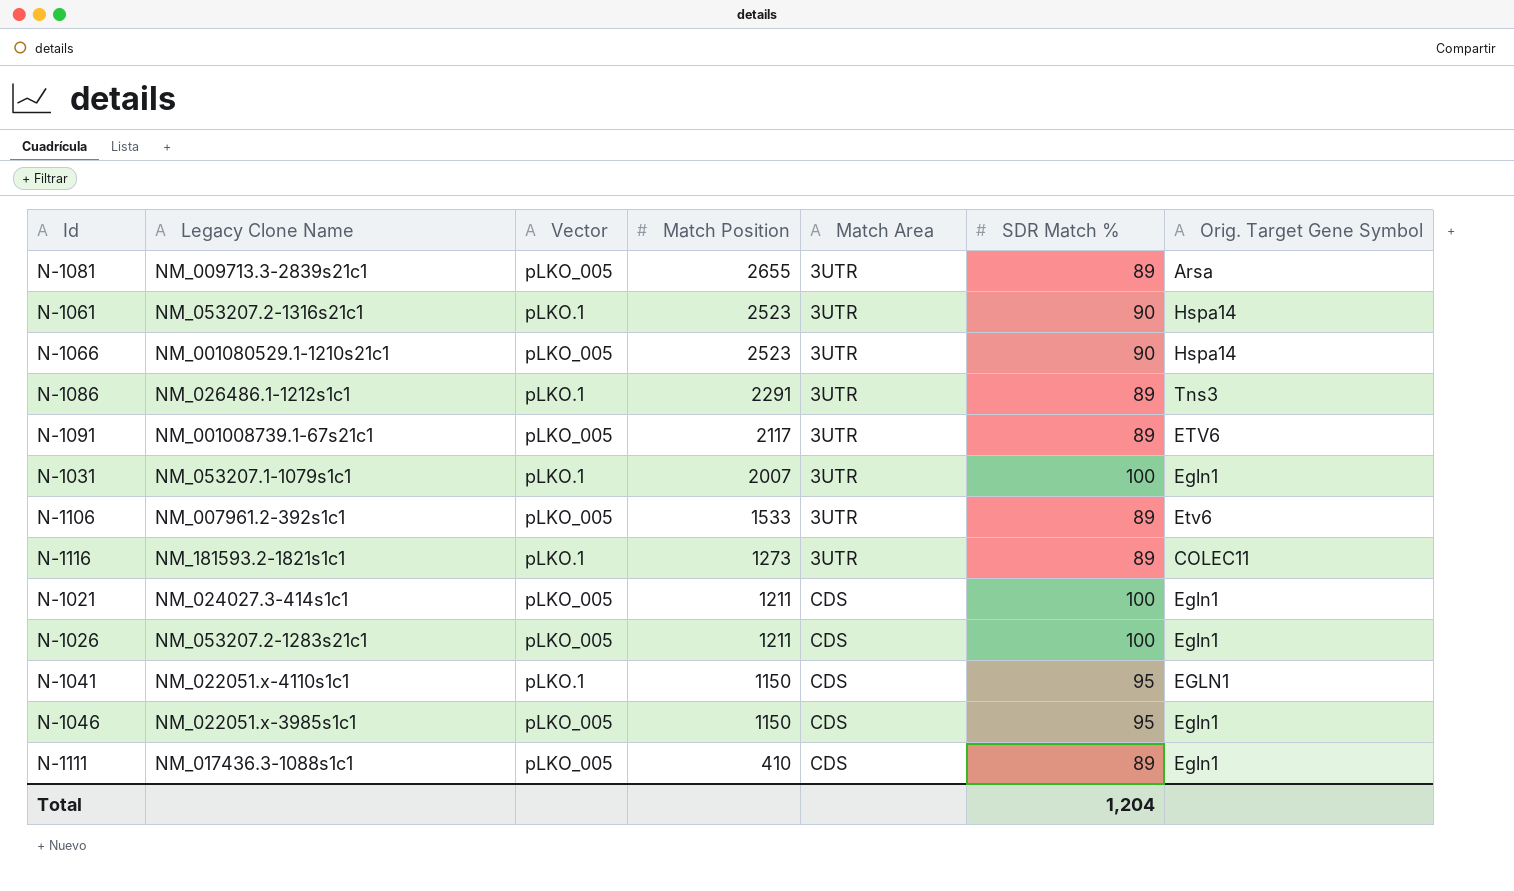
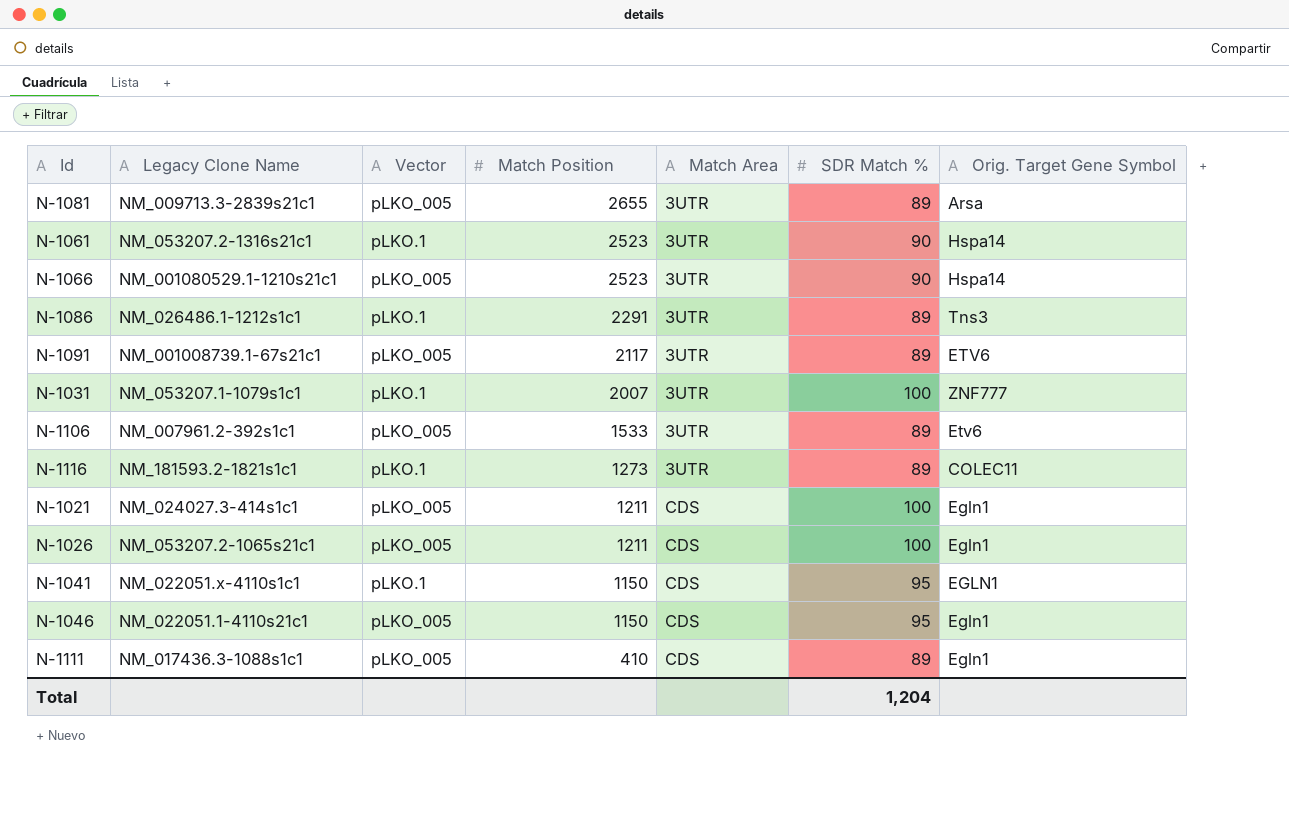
N-1031 | Orig. Target Gene Symbol: Egln1 -> ZNF777
N-1026 | Legacy Clone Name: NM_053207.2-1283s21c1 -> NM_053207.2-1065s21c1
N-1046 | Legacy Clone Name: NM_022051.x-3985s1c1 -> NM_022051.1-4110s21c1

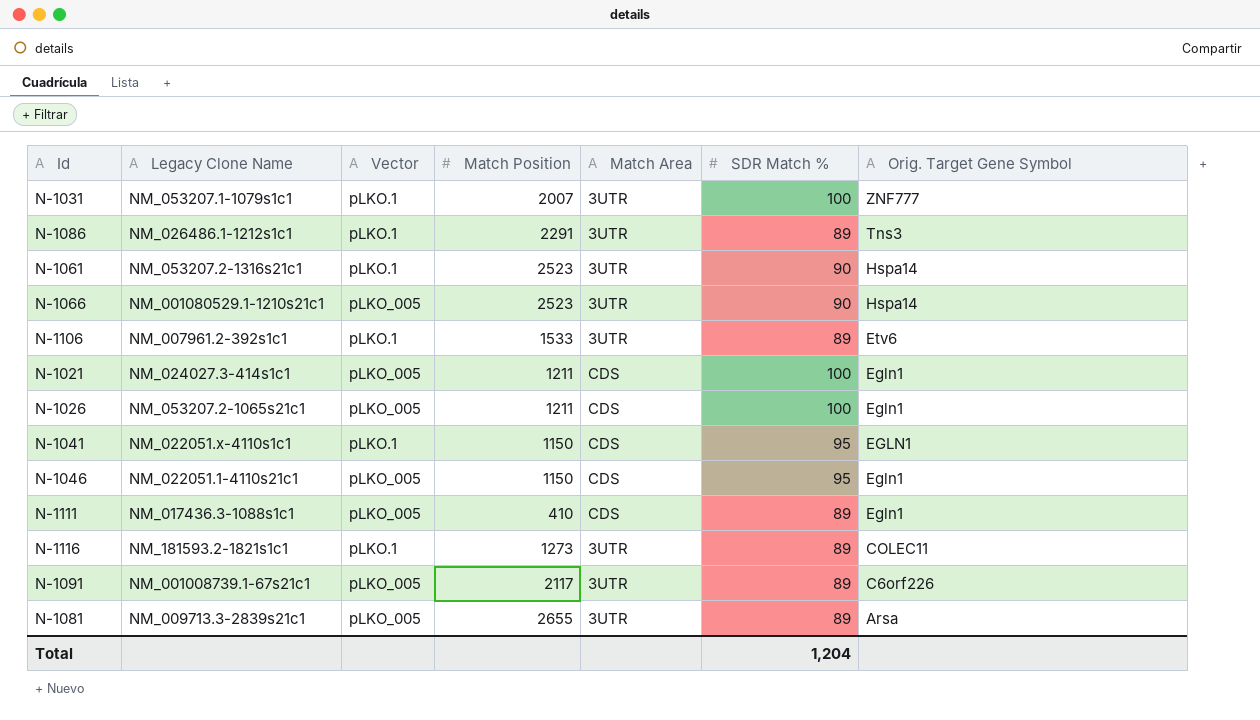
row order: Match Position descending -> Orig. Target Gene Symbol descending
N-1106 | Vector: pLKO_005 -> pLKO.1
N-1091 | Orig. Target Gene Symbol: ETV6 -> C6orf226

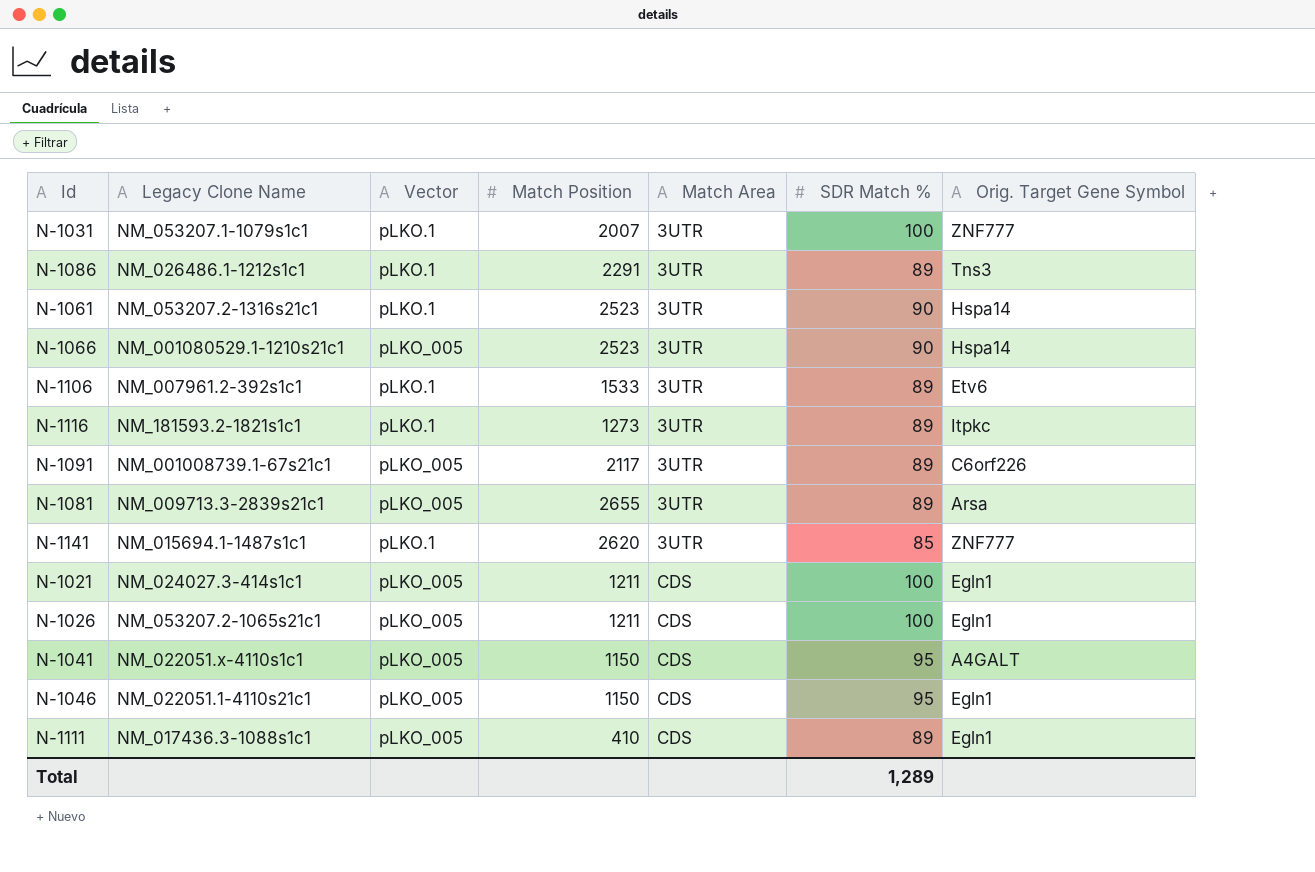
row order: Orig. Target Gene Symbol descending -> Match Area ascending
N-1116 | Orig. Target Gene Symbol: COLEC11 -> Itpkc
row N-1141: none -> NM_015694.1-1487s1c1 | pLKO.1 | 2620 | 3UTR | 85 | ZNF777
N-1041 | Vector: pLKO.1 -> pLKO_005
N-1041 | Orig. Target Gene Symbol: EGLN1 -> A4GALT
Total | SDR Match %: 1,204 -> 1,289

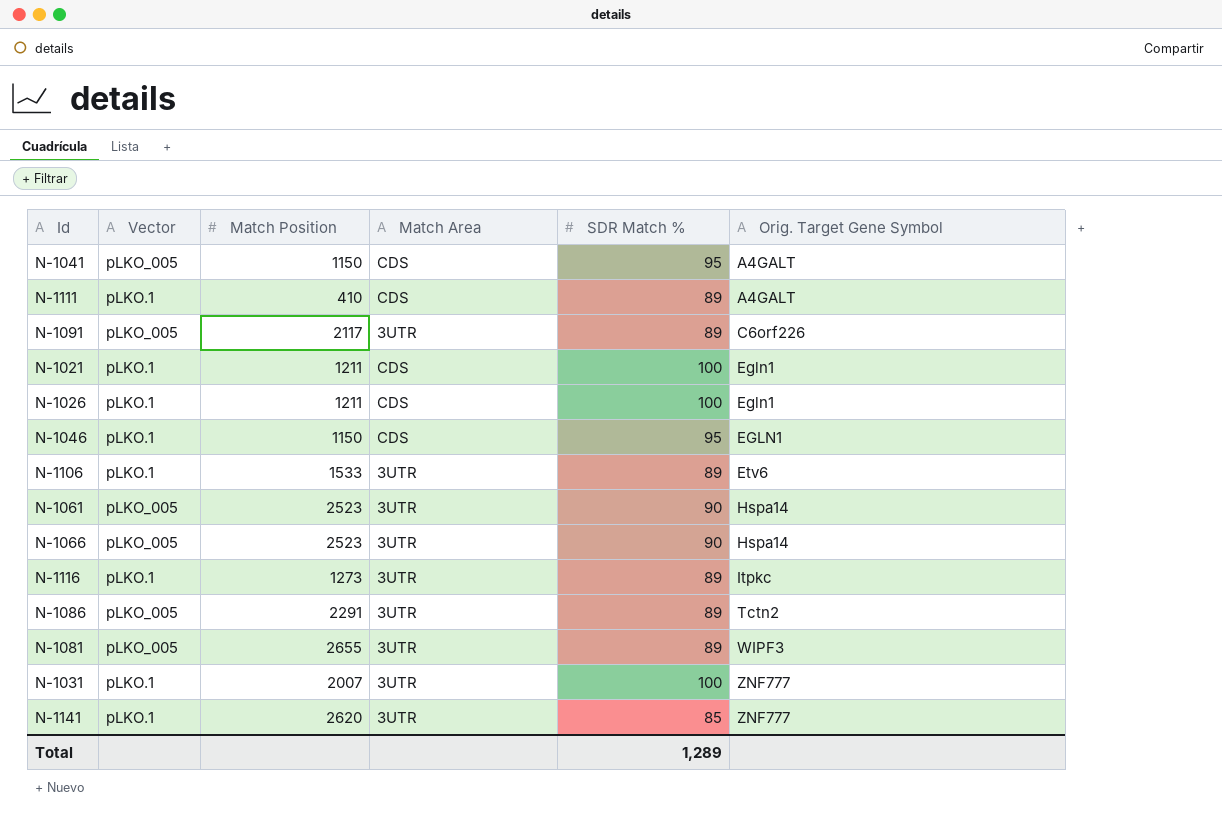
row order: Match Area ascending -> Orig. Target Gene Symbol ascending
column Legacy Clone Name | position: 2 -> none
N-1111 | Vector: pLKO_005 -> pLKO.1
N-1111 | Orig. Target Gene Symbol: Egln1 -> A4GALT
N-1021 | Vector: pLKO_005 -> pLKO.1
N-1026 | Vector: pLKO_005 -> pLKO.1
N-1046 | Vector: pLKO_005 -> pLKO.1
N-1046 | Orig. Target Gene Symbol: Egln1 -> EGLN1
N-1061 | Vector: pLKO.1 -> pLKO_005
N-1086 | Vector: pLKO.1 -> pLKO_005
N-1086 | Orig. Target Gene Symbol: Tns3 -> Tctn2
N-1081 | Orig. Target Gene Symbol: Arsa -> WIPF3

